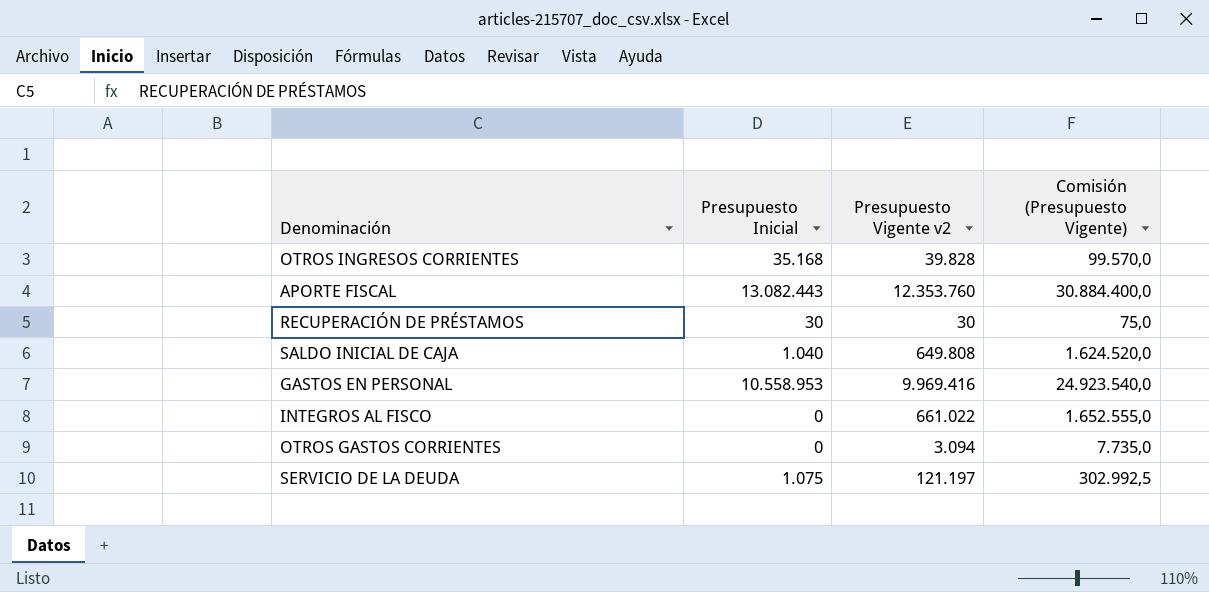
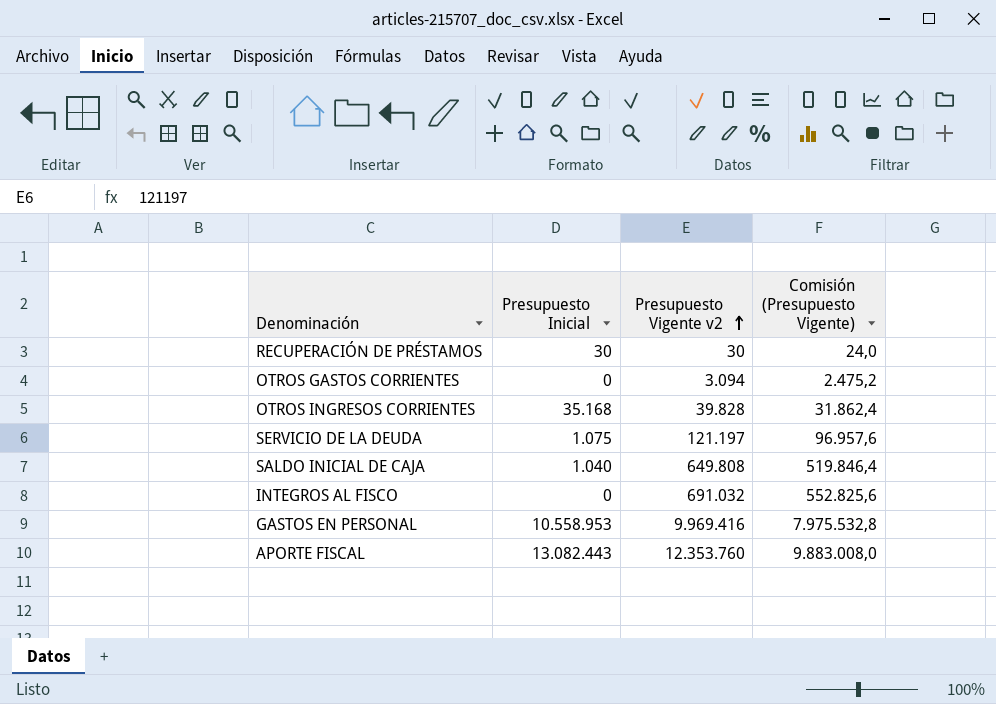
row order: none -> Presupuesto Vigente v2 ascending
column Comisión (Presupuesto Vigente) | formula: [Presupuesto Vigente v2] * 2,5 -> [Presupuesto Vigente v2] * 0,8
INTEGROS AL FISCO | Presupuesto Vigente v2: 661.022 -> 691.032

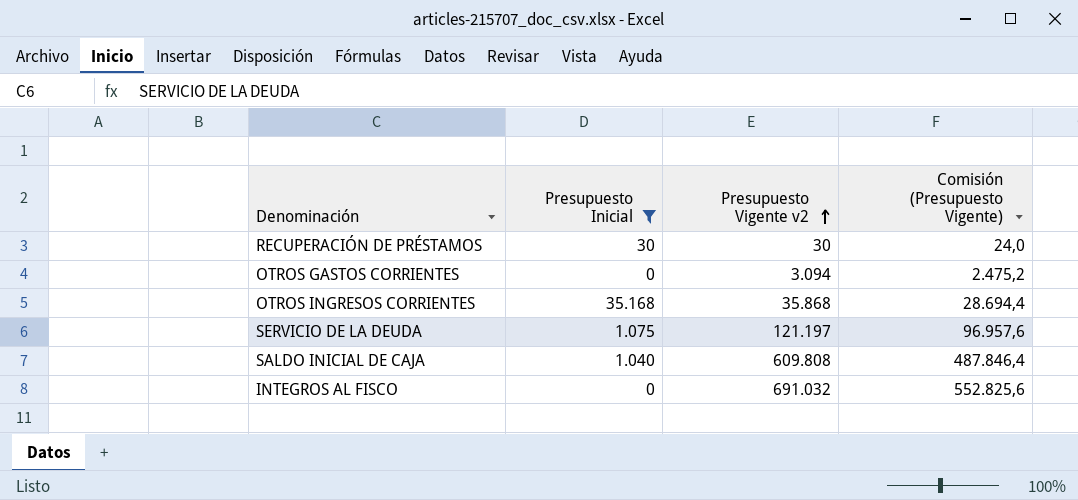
filter: none -> Presupuesto Inicial <= 35.168
OTROS INGRESOS CORRIENTES | Presupuesto Vigente v2: 39.828 -> 35.868
OTROS INGRESOS CORRIENTES | Comisión (Presupuesto Vigente): 31.862,4 -> 28.694,4
SALDO INICIAL DE CAJA | Presupuesto Vigente v2: 649.808 -> 609.808
SALDO INICIAL DE CAJA | Comisión (Presupuesto Vigente): 519.846,4 -> 487.846,4

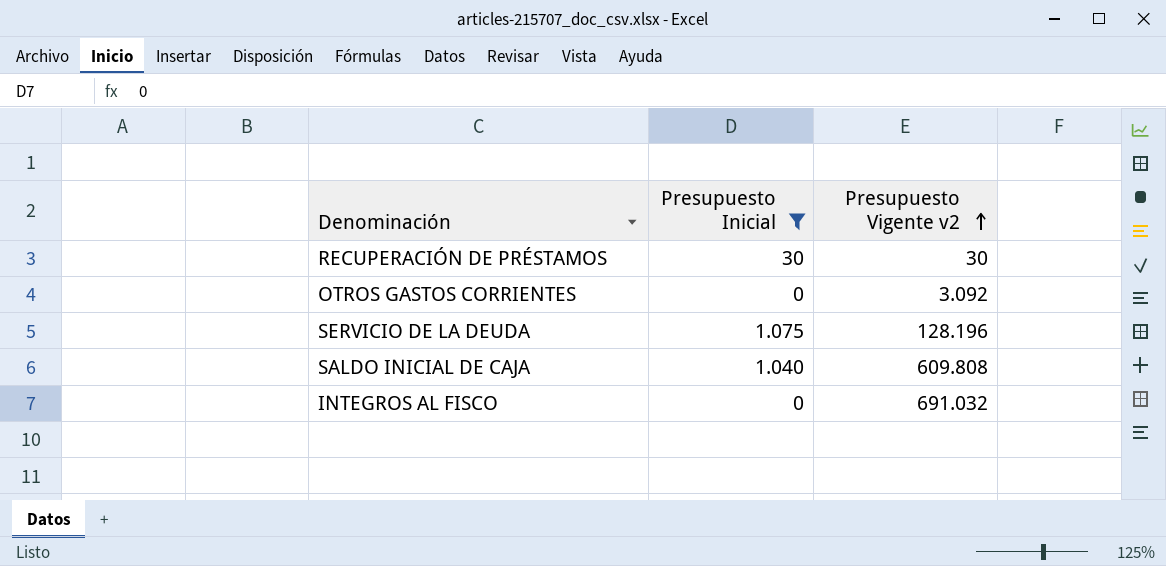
column Comisión (Presupuesto Vigente) | formula: [Presupuesto Vigente v2] * 0,8 -> none
row OTROS INGRESOS CORRIENTES: 35.168 | 35.868 | 28.694,4 -> none
OTROS GASTOS CORRIENTES | Presupuesto Vigente v2: 3.094 -> 3.092
SERVICIO DE LA DEUDA | Presupuesto Vigente v2: 121.197 -> 128.196

